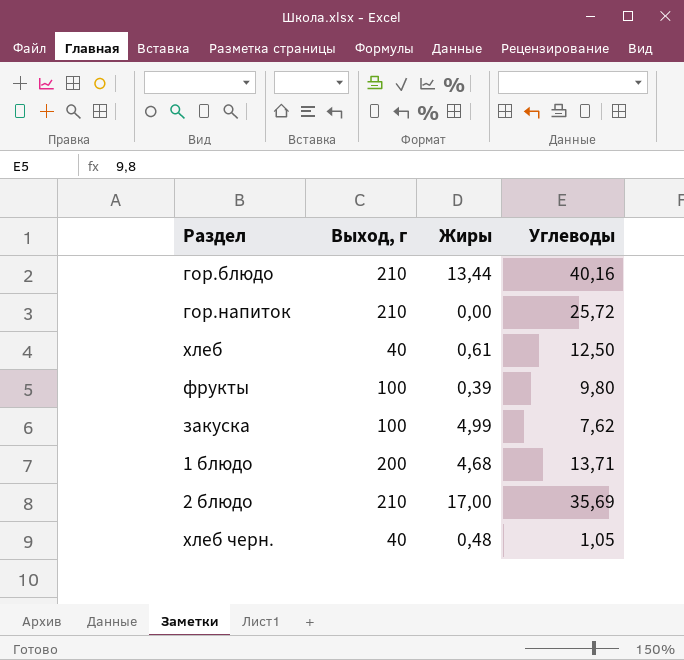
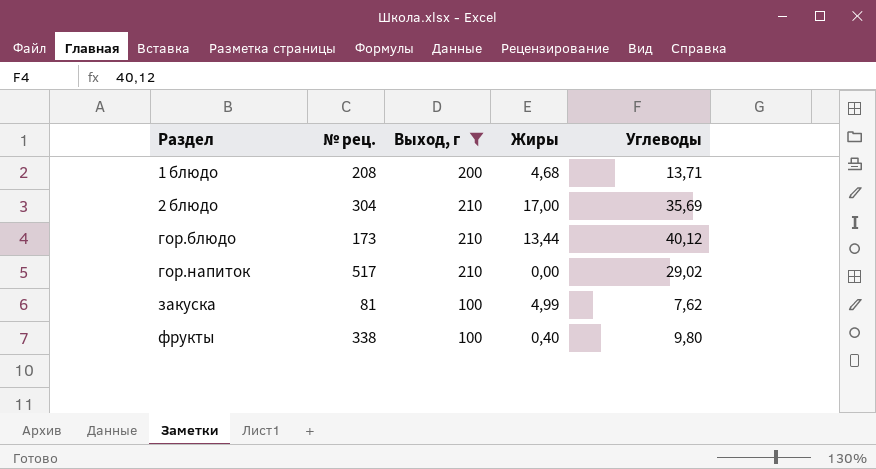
filter: none -> Выход, г != 40
row order: none -> Раздел ascending
column № рец. | position: none -> 2
гор.блюдо | Углеводы: 40,16 -> 40,12
гор.напиток | Углеводы: 25,72 -> 29,02
фрукты | Жиры: 0,39 -> 0,40

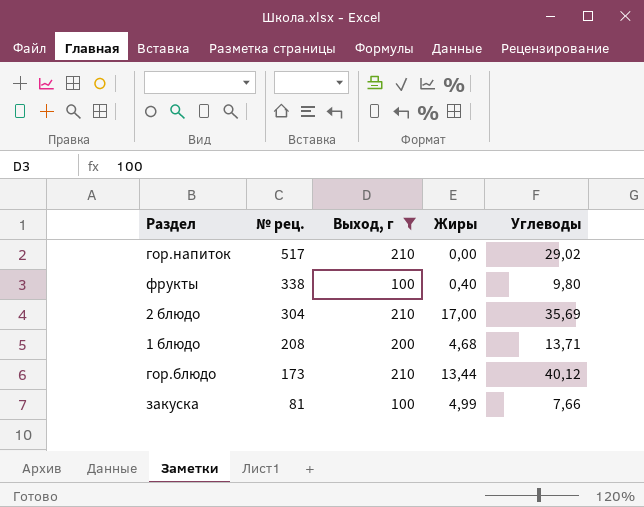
row order: Раздел ascending -> № рец. descending
закуска | Углеводы: 7,62 -> 7,66

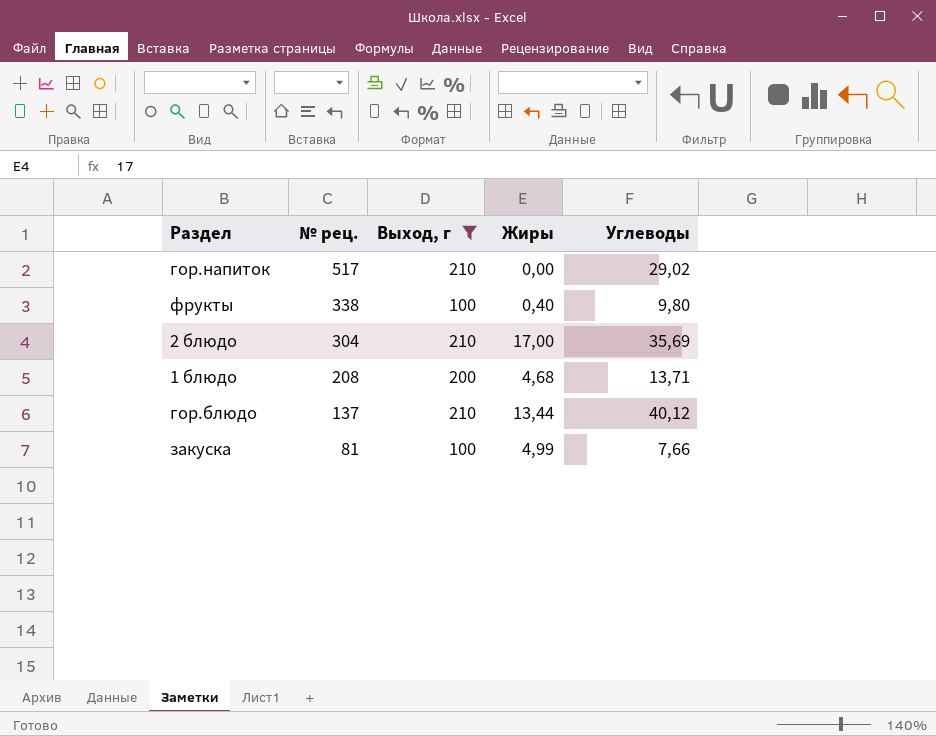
гор.блюдо | № рец.: 173 -> 137

